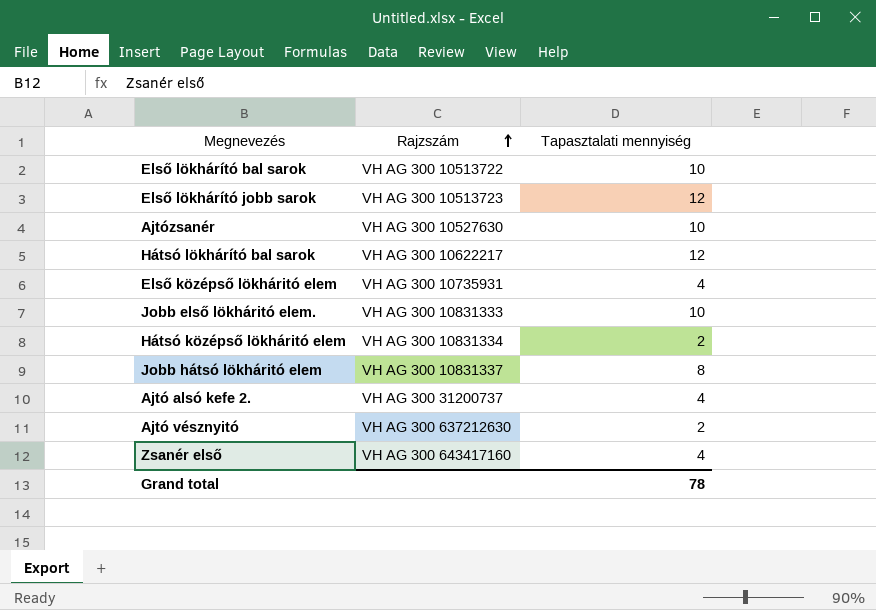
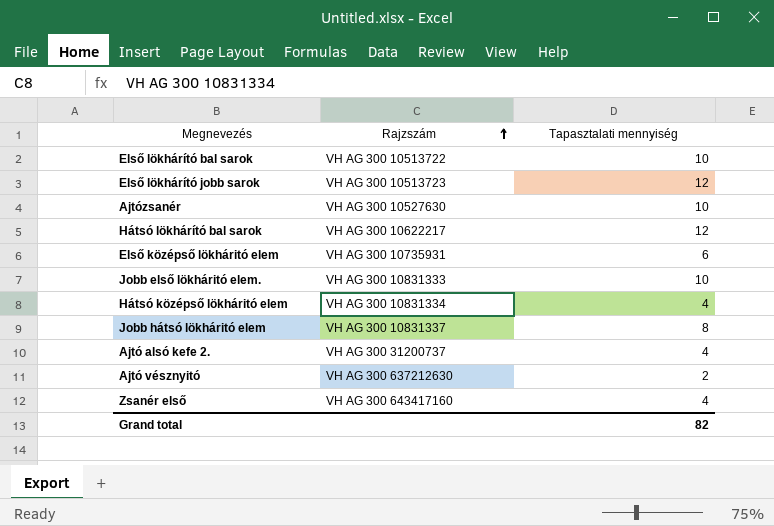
Első középső lökháritó elem | Tapasztalati mennyiség: 4 -> 6
Hátsó középső lökháritó elem | Tapasztalati mennyiség: 2 -> 4
Grand total | Tapasztalati mennyiség: 78 -> 82

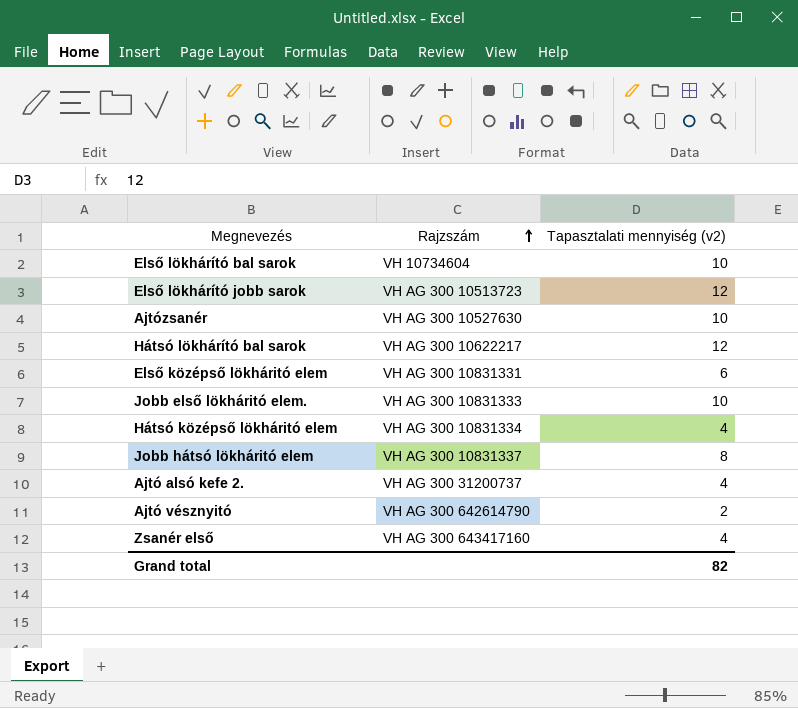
column name: Tapasztalati mennyiség -> Tapasztalati mennyiség (v2)
Első lökhárító bal sarok | Rajzszám: VH AG 300 10513722 -> VH 10734604
Első középső lökháritó elem | Rajzszám: VH AG 300 10735931 -> VH AG 300 10831331
Ajtó vésznyitó | Rajzszám: VH AG 300 637212630 -> VH AG 300 642614790

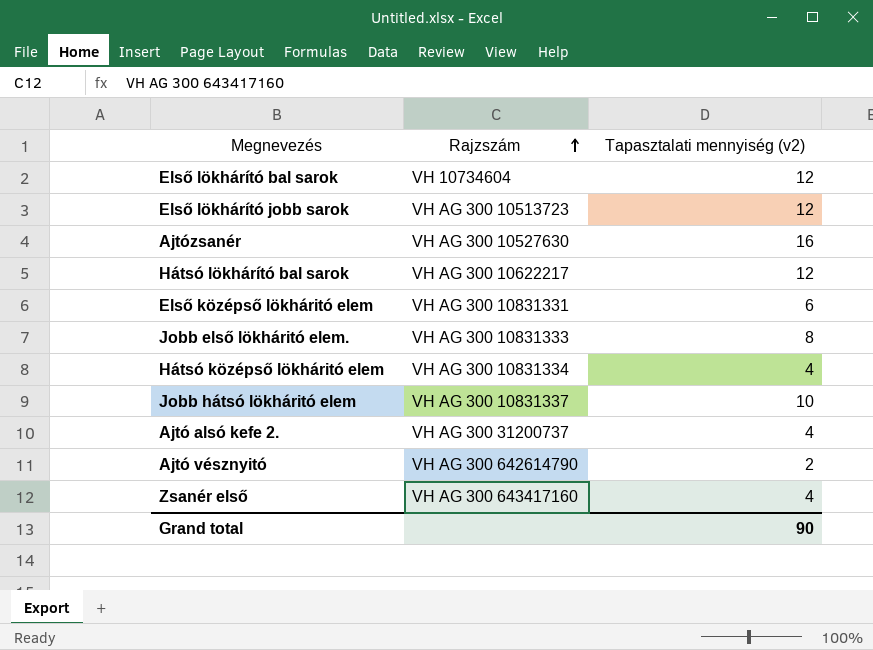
Első lökhárító bal sarok | Tapasztalati mennyiség (v2): 10 -> 12
Ajtózsanér | Tapasztalati mennyiség (v2): 10 -> 16
Jobb első lökháritó elem. | Tapasztalati mennyiség (v2): 10 -> 8
Jobb hátsó lökháritó elem | Tapasztalati mennyiség (v2): 8 -> 10
Grand total | Tapasztalati mennyiség (v2): 82 -> 90

